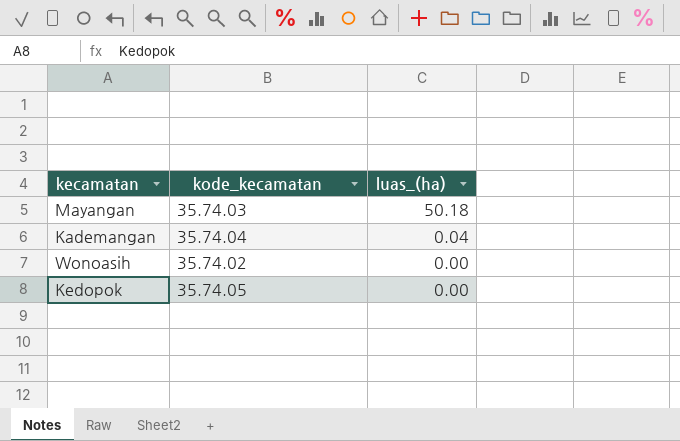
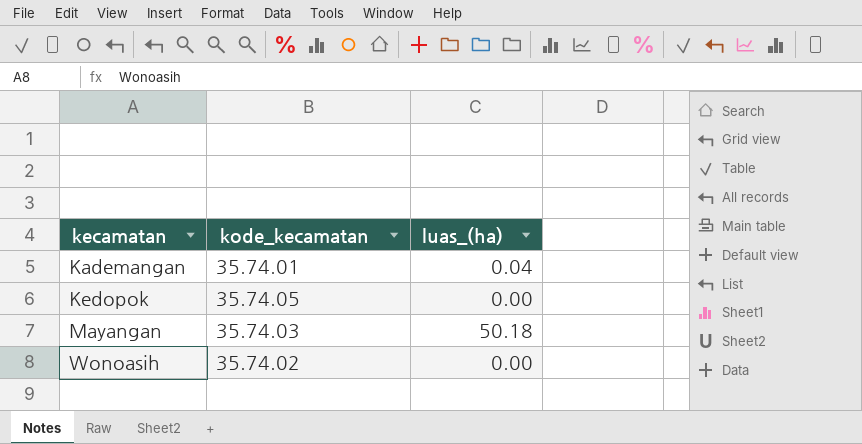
row order: luas_(ha) descending -> kecamatan ascending
Kademangan | kode_kecamatan: 35.74.04 -> 35.74.01

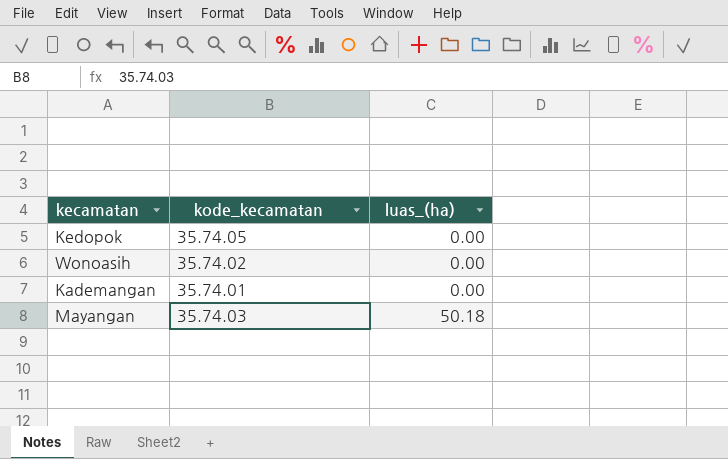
row order: kecamatan ascending -> luas_(ha) ascending
Kademangan | luas_(ha): 0.04 -> 0.00

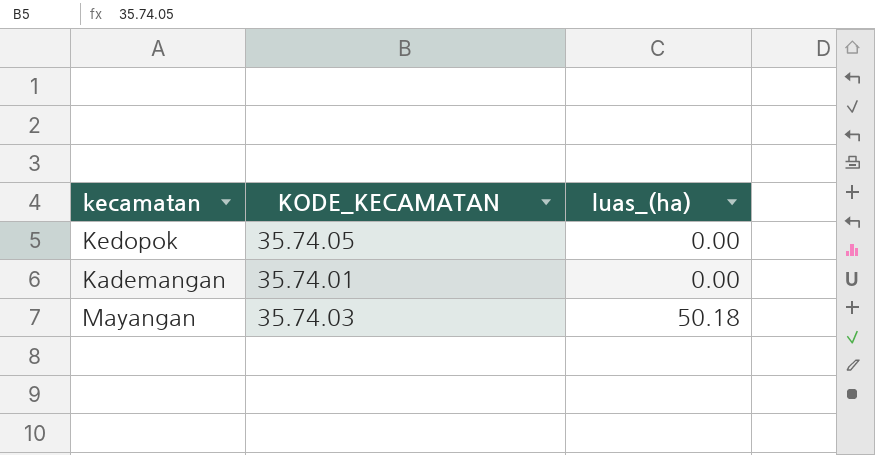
column name: kode_kecamatan -> KODE_KECAMATAN
row Wonoasih: 35.74.02 | 0.00 -> none

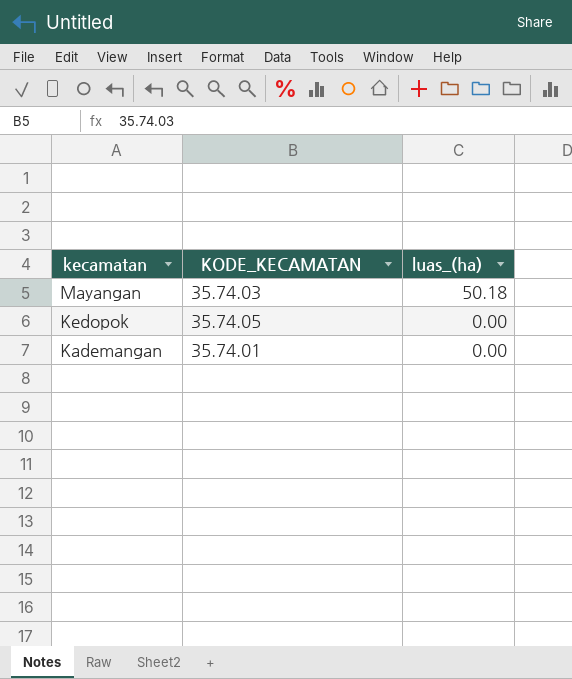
row order: luas_(ha) ascending -> kecamatan descending

